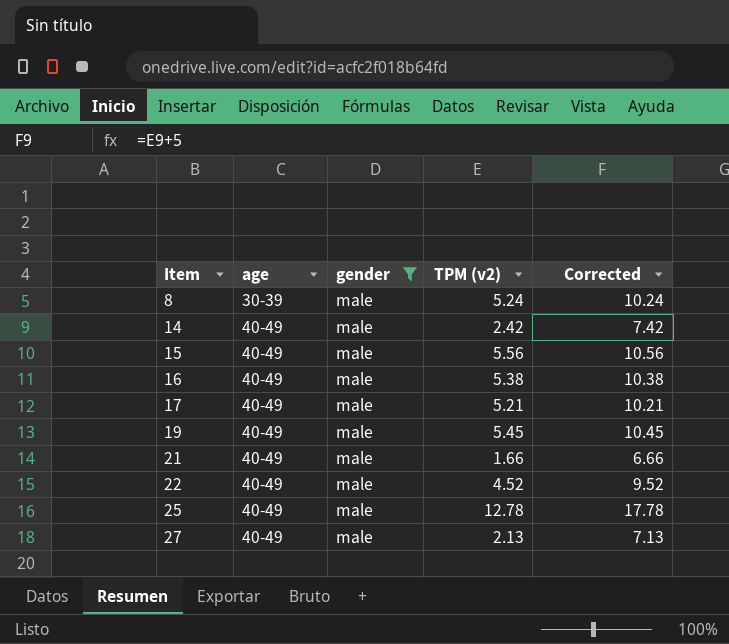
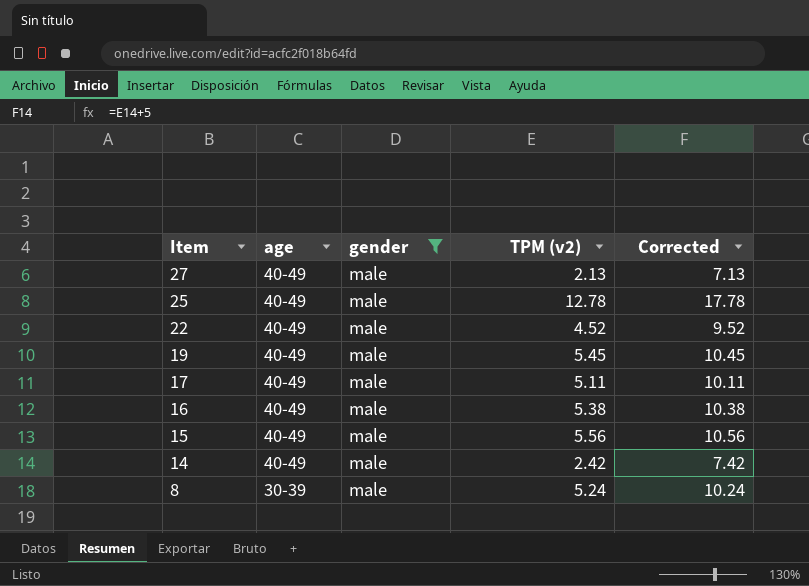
row order: Item ascending -> Item descending
row 21: 40-49 | male | 1.66 | 6.66 -> none
17 | TPM (v2): 5.21 -> 5.11
17 | Corrected: 10.21 -> 10.11

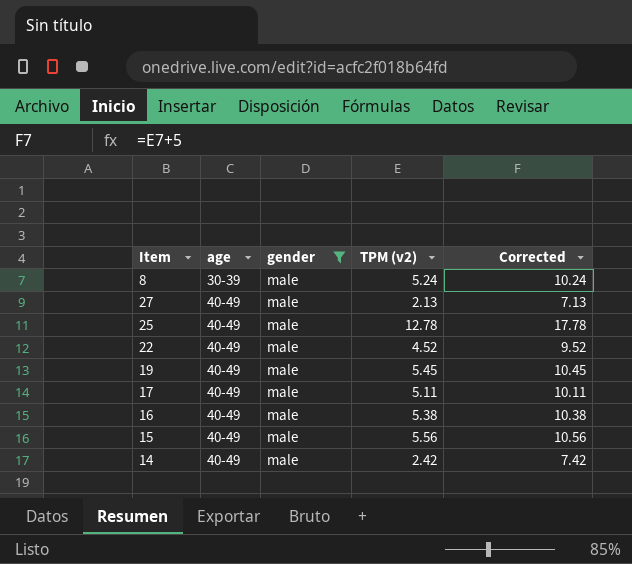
row order: Item descending -> age ascending

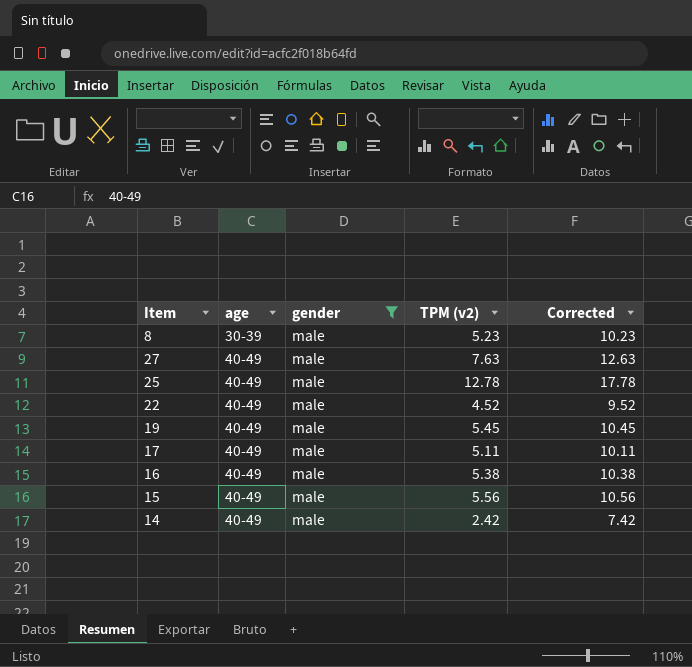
8 | TPM (v2): 5.24 -> 5.23
8 | Corrected: 10.24 -> 10.23
27 | TPM (v2): 2.13 -> 7.63
27 | Corrected: 7.13 -> 12.63

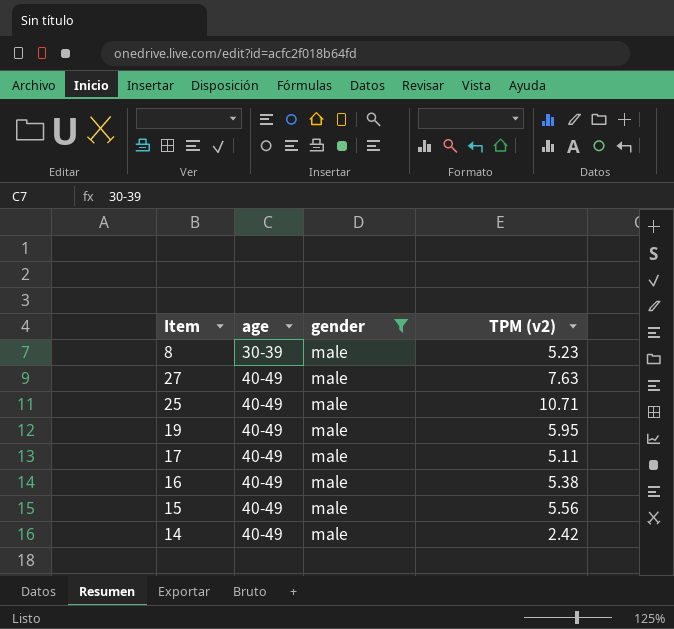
column Corrected | formula: [TPM (v2)] + 5 -> none
row 22: 40-49 | male | 4.52 | 9.52 -> none
25 | TPM (v2): 12.78 -> 10.71
19 | TPM (v2): 5.45 -> 5.95

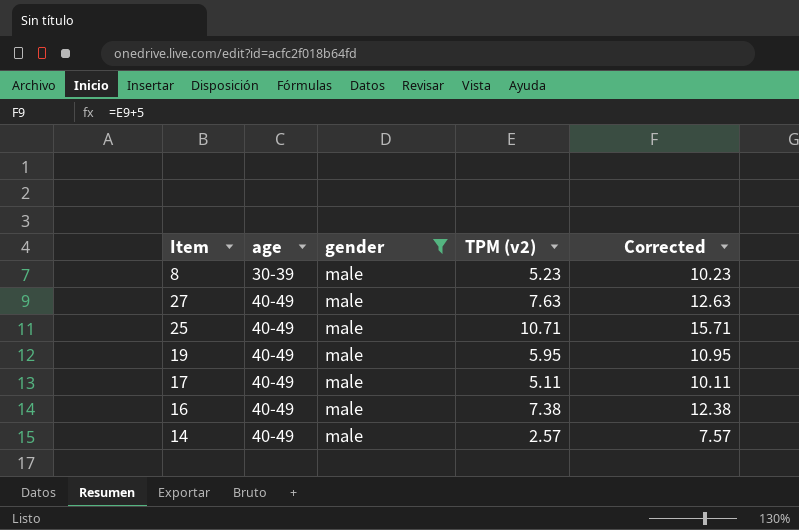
column Corrected | formula: none -> [TPM (v2)] + 5
row 15: 40-49 | male | 5.56 -> none
16 | TPM (v2): 5.38 -> 7.38
14 | TPM (v2): 2.42 -> 2.57

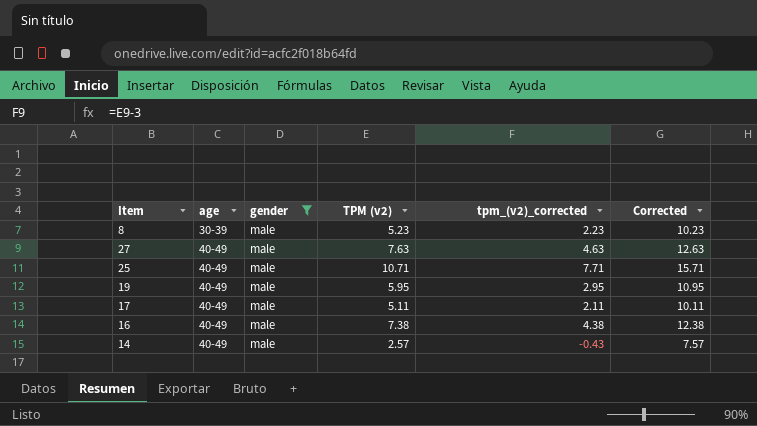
column tpm_(v2)_corrected | formula: none -> [TPM (v2)] - 3

